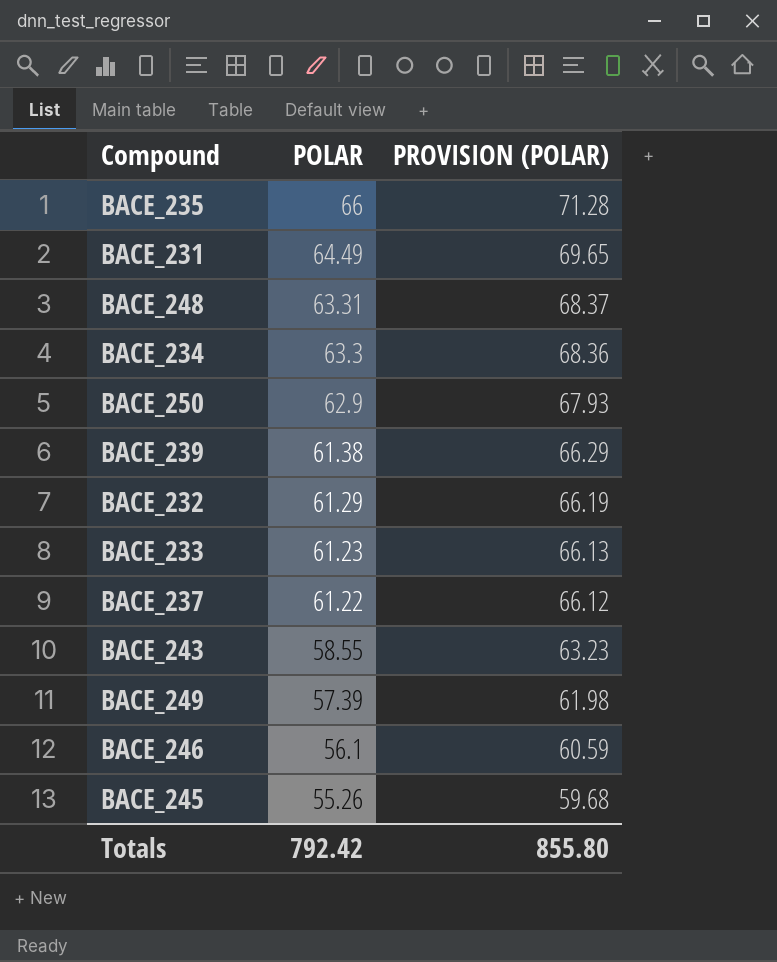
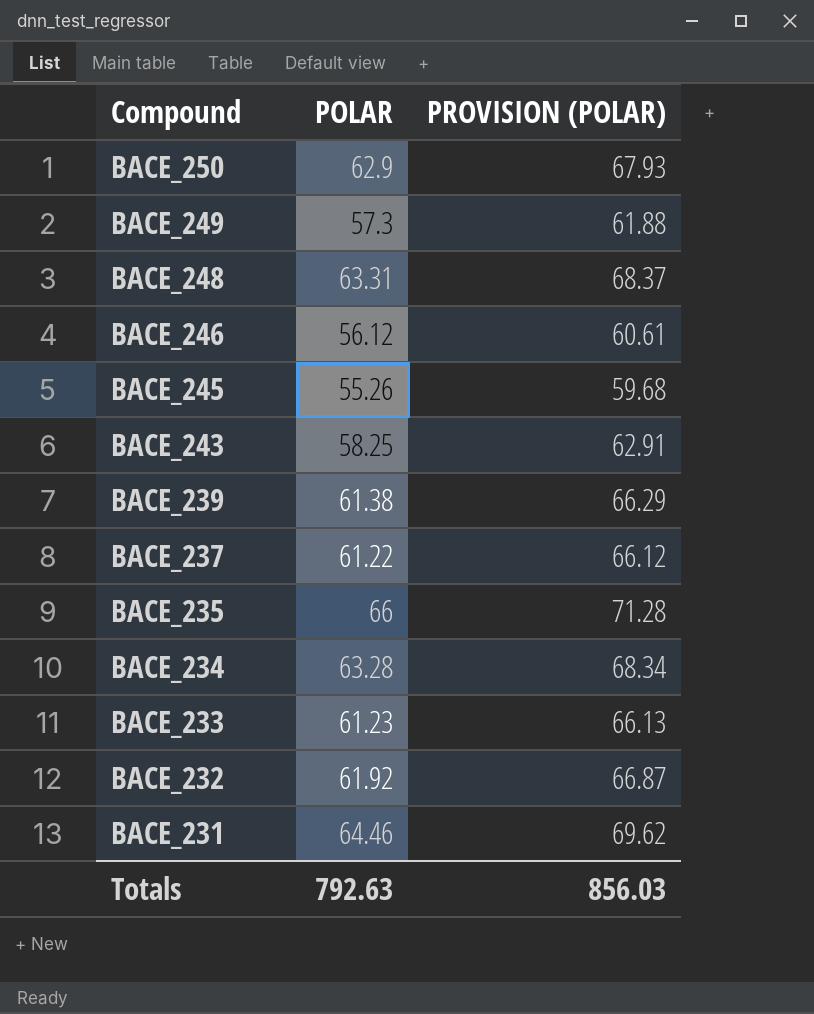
row order: POLAR descending -> Compound descending
BACE_249 | POLAR: 57.39 -> 57.3
BACE_249 | PROVISION (POLAR): 61.98 -> 61.88
BACE_246 | POLAR: 56.1 -> 56.12
BACE_246 | PROVISION (POLAR): 60.59 -> 60.61
BACE_243 | POLAR: 58.55 -> 58.25
BACE_243 | PROVISION (POLAR): 63.23 -> 62.91
BACE_234 | POLAR: 63.3 -> 63.28
BACE_234 | PROVISION (POLAR): 68.36 -> 68.34
BACE_232 | POLAR: 61.29 -> 61.92
BACE_232 | PROVISION (POLAR): 66.19 -> 66.87
BACE_231 | POLAR: 64.49 -> 64.46
BACE_231 | PROVISION (POLAR): 69.65 -> 69.62
Totals | POLAR: 792.42 -> 792.63
Totals | PROVISION (POLAR): 855.80 -> 856.03

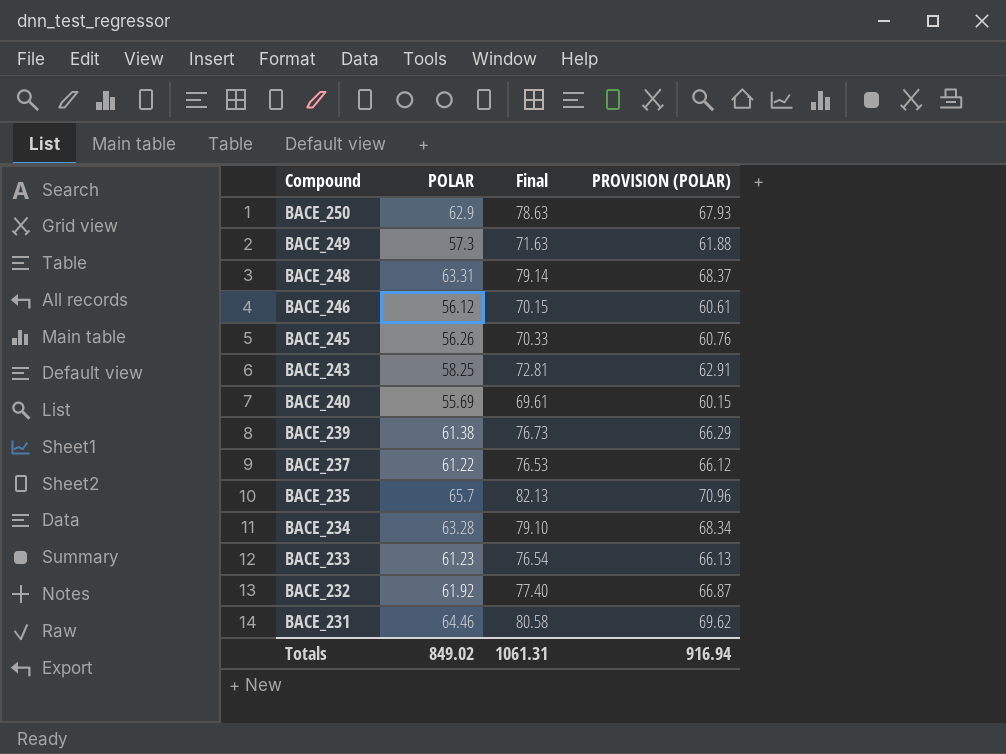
column Final | formula: none -> [POLAR] * 1.25
BACE_245 | POLAR: 55.26 -> 56.26
BACE_245 | PROVISION (POLAR): 59.68 -> 60.76
row BACE_240: none -> 55.69 | 69.61 | 60.15
BACE_235 | POLAR: 66 -> 65.7
BACE_235 | PROVISION (POLAR): 71.28 -> 70.96
Totals | POLAR: 792.63 -> 849.02
Totals | PROVISION (POLAR): 856.03 -> 916.94

